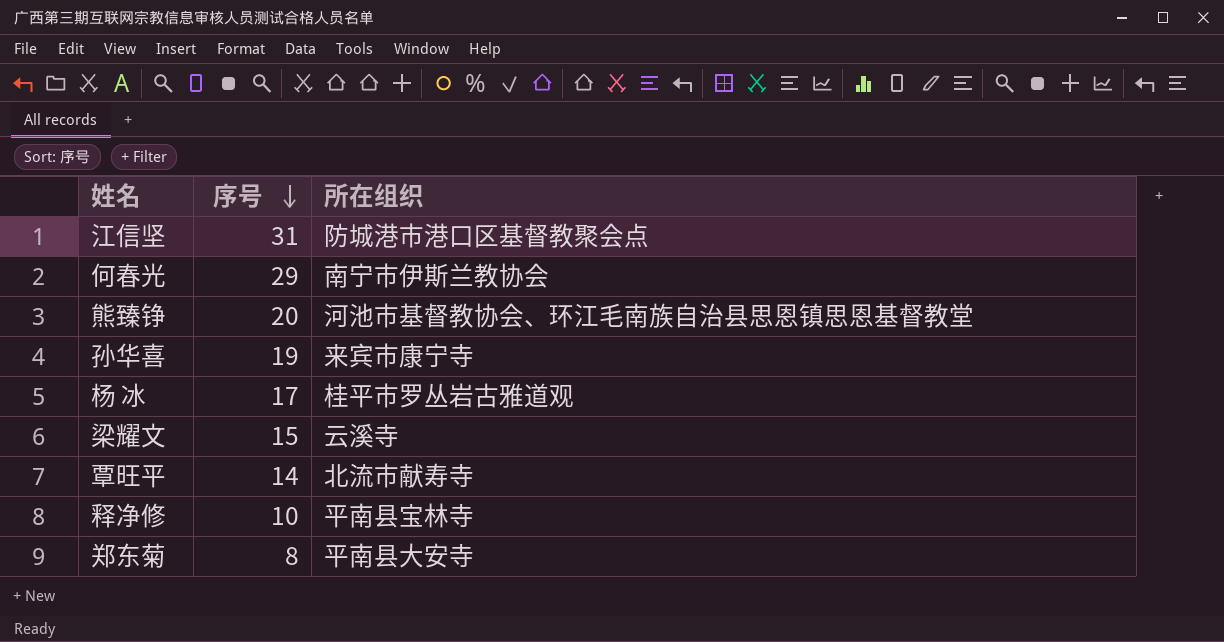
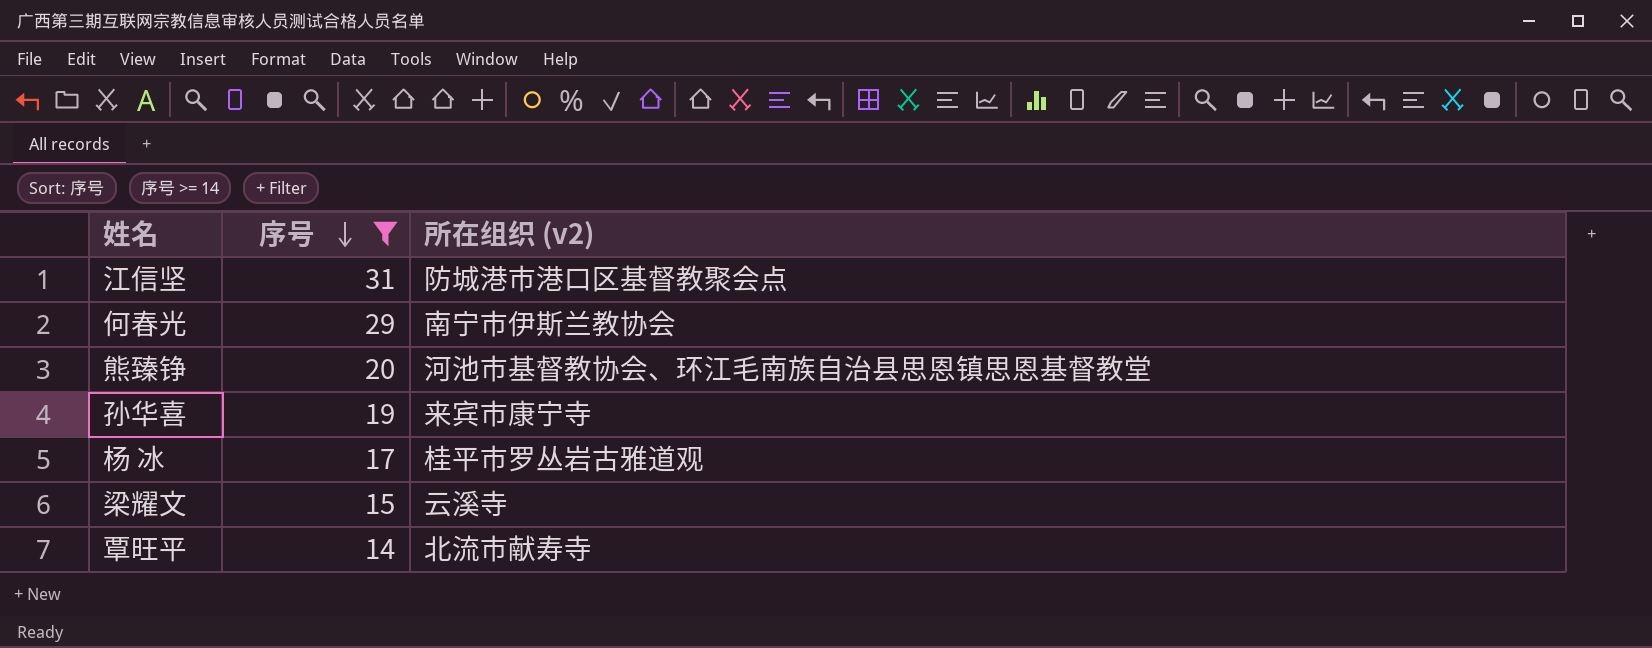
filter: none -> 序号 >= 14
column name: 所在组织 -> 所在组织 (v2)

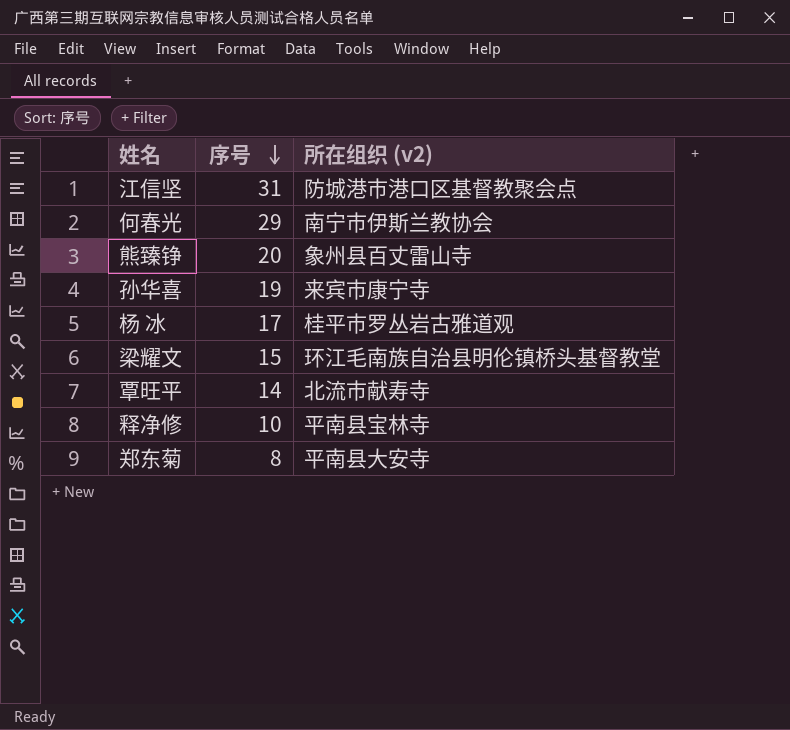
filter: 序号 >= 14 -> none
熊臻铮 | 所在组织 (v2): 河池市基督教协会、环江毛南族自治县思恩镇思恩基督教堂 -> 象州县百丈雷山寺
梁耀文 | 所在组织 (v2): 云溪寺 -> 环江毛南族自治县明伦镇桥头基督教堂

